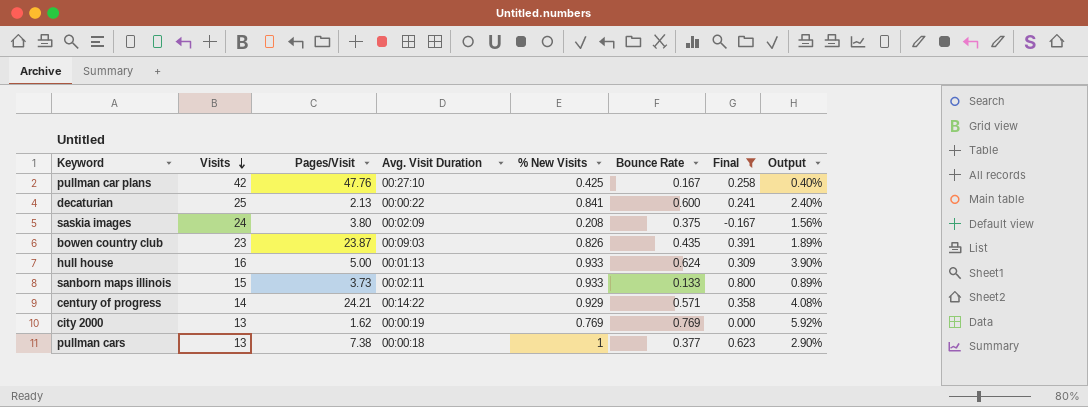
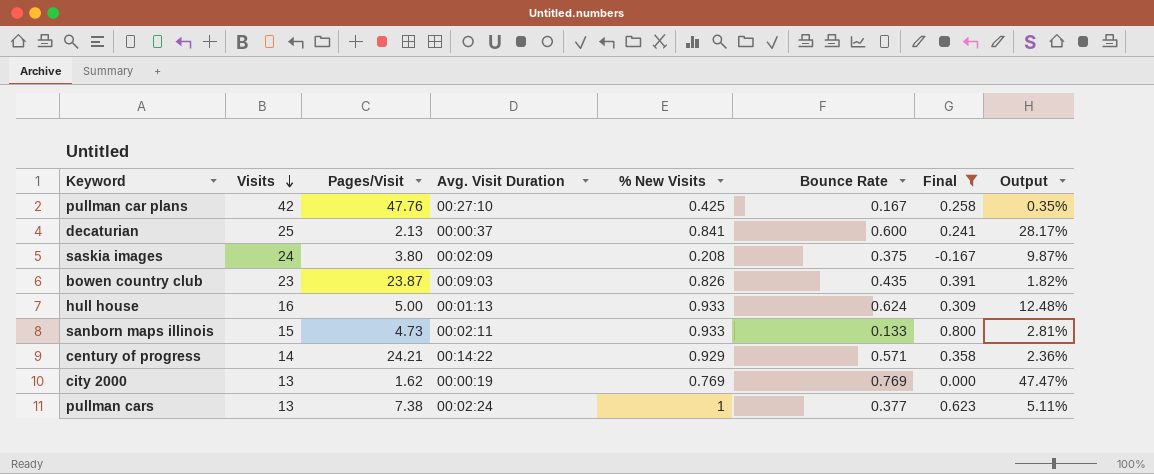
column Output | formula: [Bounce Rate] / [Visits] -> [Bounce Rate] / [Pages/Visit]
decaturian | Avg. Visit Duration: 00:00:22 -> 00:00:37
sanborn maps illinois | Pages/Visit: 3.73 -> 4.73
pullman cars | Avg. Visit Duration: 00:00:18 -> 00:02:24

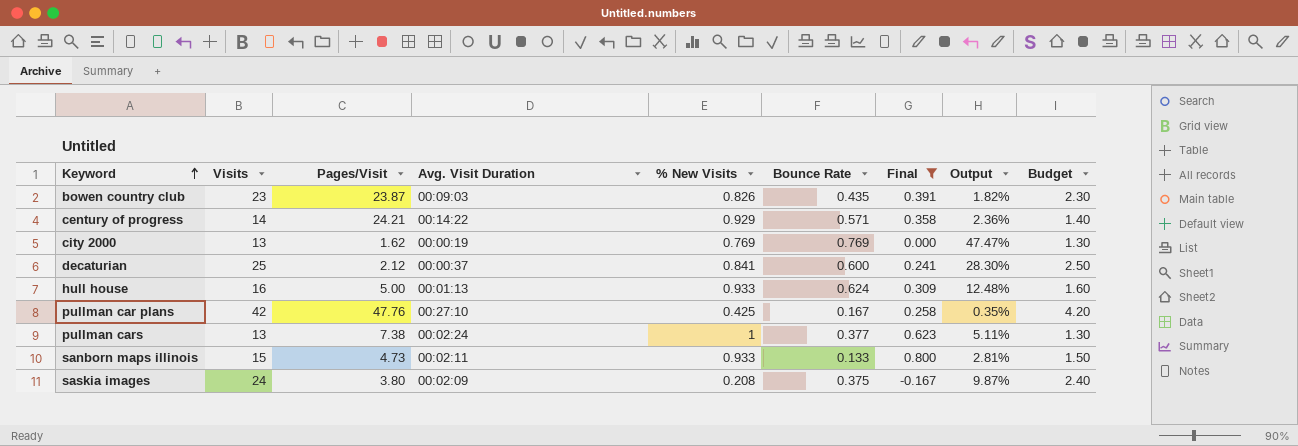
row order: Visits descending -> Keyword ascending
column Budget | formula: none -> [Visits] * 0.1
decaturian | Pages/Visit: 2.13 -> 2.12
decaturian | Output: 28.17% -> 28.30%

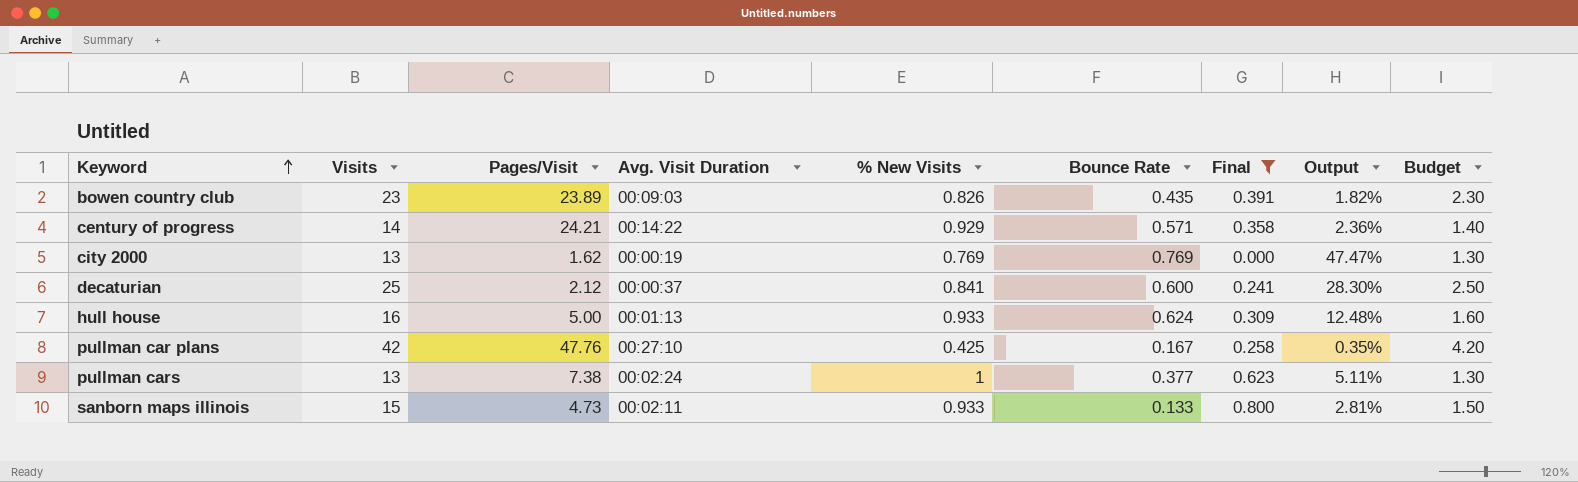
row saskia images: 24 | 3.80 | 00:02:09 | 0.208 | 0.375 | -0.167 | 9.87% | 2.40 -> none
bowen country club | Pages/Visit: 23.87 -> 23.89

